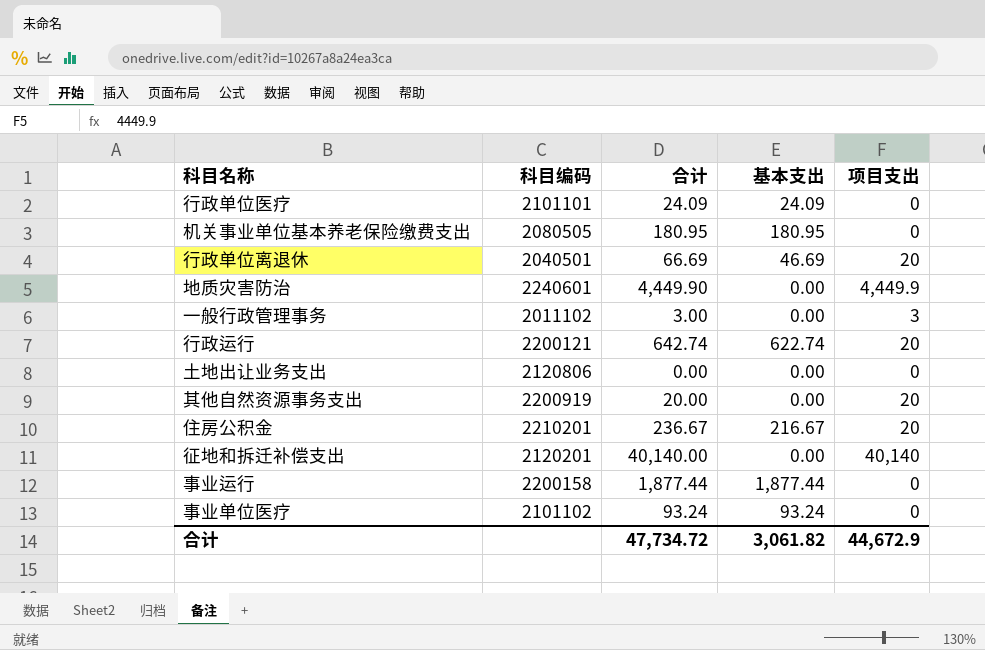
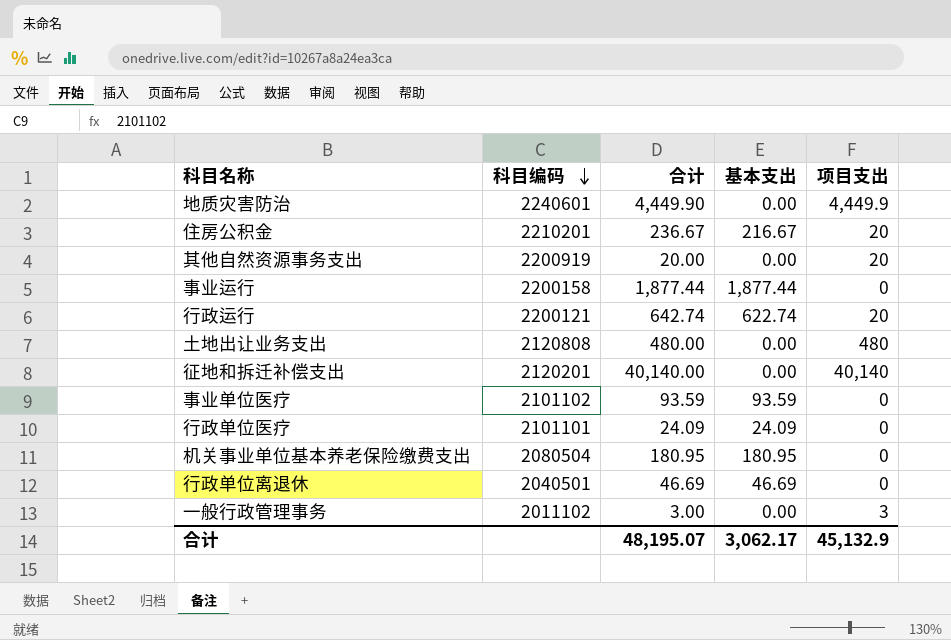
row order: none -> 科目编码 descending
土地出让业务支出 | 科目编码: 2120806 -> 2120808
土地出让业务支出 | 合计: 0.00 -> 480.00
土地出让业务支出 | 项目支出: 0 -> 480
事业单位医疗 | 合计: 93.24 -> 93.59
事业单位医疗 | 基本支出: 93.24 -> 93.59
机关事业单位基本养老保险缴费支出 | 科目编码: 2080505 -> 2080504
行政单位离退休 | 合计: 66.69 -> 46.69
行政单位离退休 | 项目支出: 20 -> 0
合计 | 合计: 47,734.72 -> 48,195.07
合计 | 基本支出: 3,061.82 -> 3,062.17
合计 | 项目支出: 44,672.9 -> 45,132.9

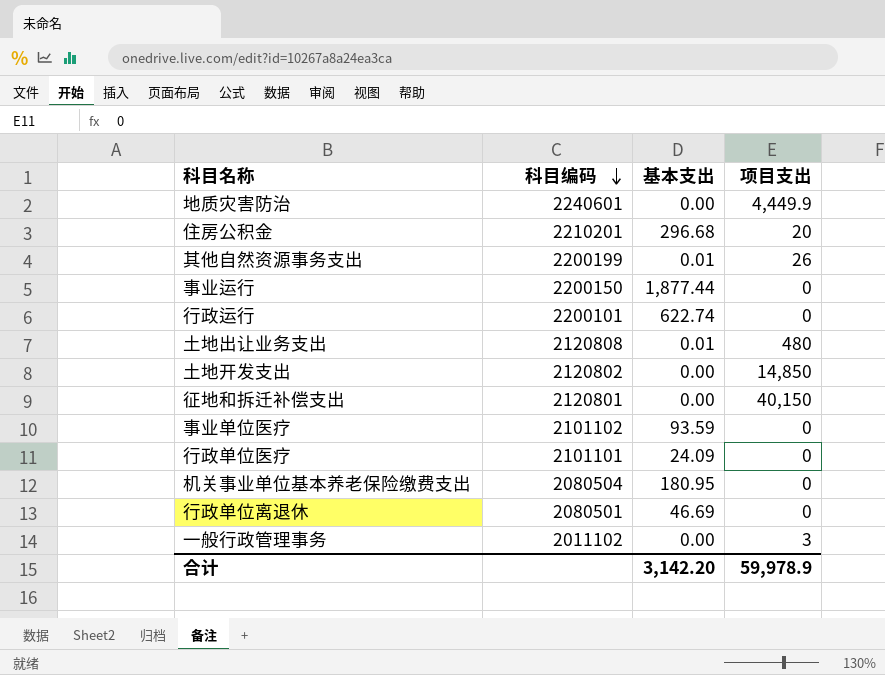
column 合计 | formula: [基本支出] + [项目支出] -> none
住房公积金 | 基本支出: 216.67 -> 296.68
其他自然资源事务支出 | 科目编码: 2200919 -> 2200199
其他自然资源事务支出 | 基本支出: 0.00 -> 0.01
其他自然资源事务支出 | 项目支出: 20 -> 26
事业运行 | 科目编码: 2200158 -> 2200150
行政运行 | 科目编码: 2200121 -> 2200101
行政运行 | 项目支出: 20 -> 0
土地出让业务支出 | 基本支出: 0.00 -> 0.01
row 土地开发支出: none -> 2120802 | 0.00 | 14,850
征地和拆迁补偿支出 | 科目编码: 2120201 -> 2120801
征地和拆迁补偿支出 | 项目支出: 40,140 -> 40,150
行政单位离退休 | 科目编码: 2040501 -> 2080501
合计 | 基本支出: 3,062.17 -> 3,142.20
合计 | 项目支出: 45,132.9 -> 59,978.9

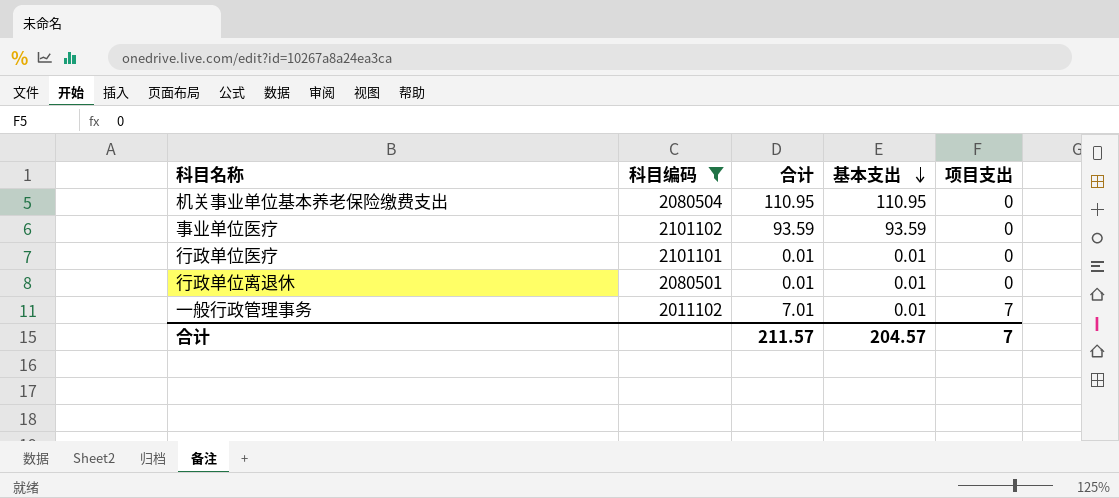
filter: none -> 科目编码 <= 2101102
row order: 科目编码 descending -> 基本支出 descending
column 合计 | formula: none -> [基本支出] + [项目支出]
机关事业单位基本养老保险缴费支出 | 基本支出: 180.95 -> 110.95
行政单位医疗 | 基本支出: 24.09 -> 0.01
行政单位离退休 | 基本支出: 46.69 -> 0.01
一般行政管理事务 | 基本支出: 0.00 -> 0.01
一般行政管理事务 | 项目支出: 3 -> 7
合计 | 基本支出: 3,142.20 -> 204.57
合计 | 项目支出: 59,978.9 -> 7

